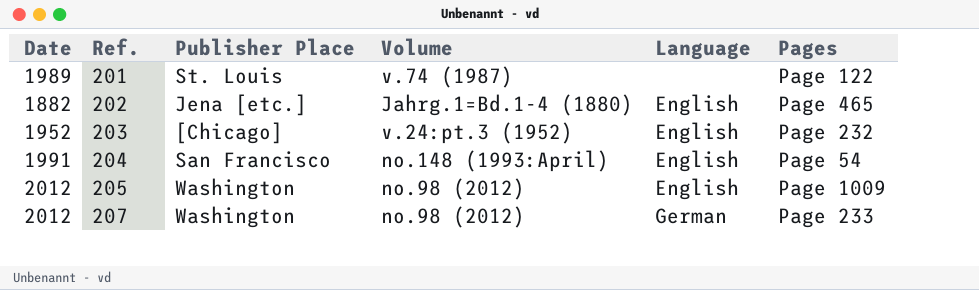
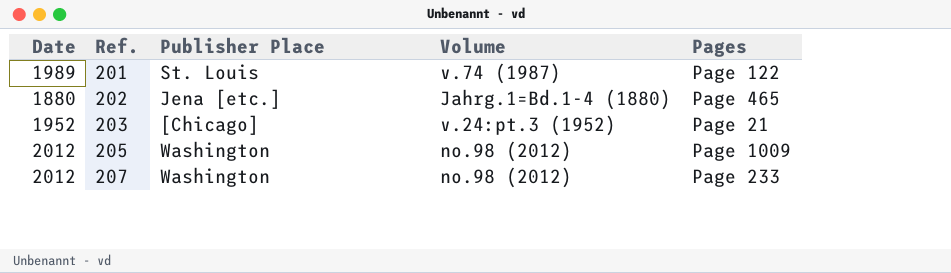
column Language | position: 5 -> none
row 204: 1991 | San Francisco | no.148 (1993:April) | English | Page 54 -> none
202 | Date: 1882 -> 1880
203 | Pages: Page 232 -> Page 21

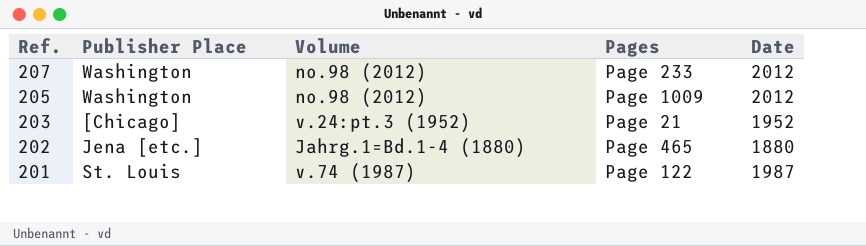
row order: Ref. ascending -> Ref. descending
column Date | position: 1 -> 5
201 | Date: 1989 -> 1987

